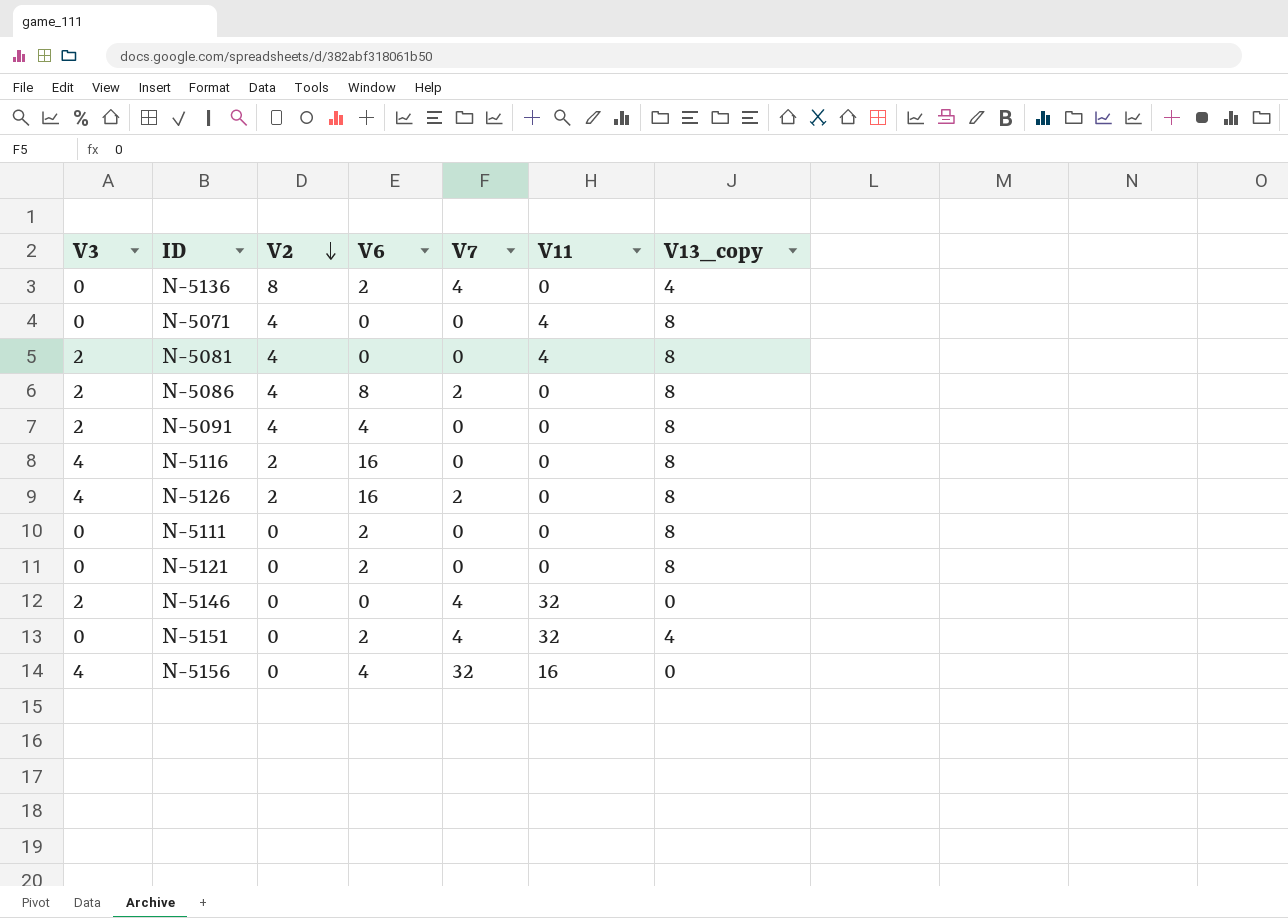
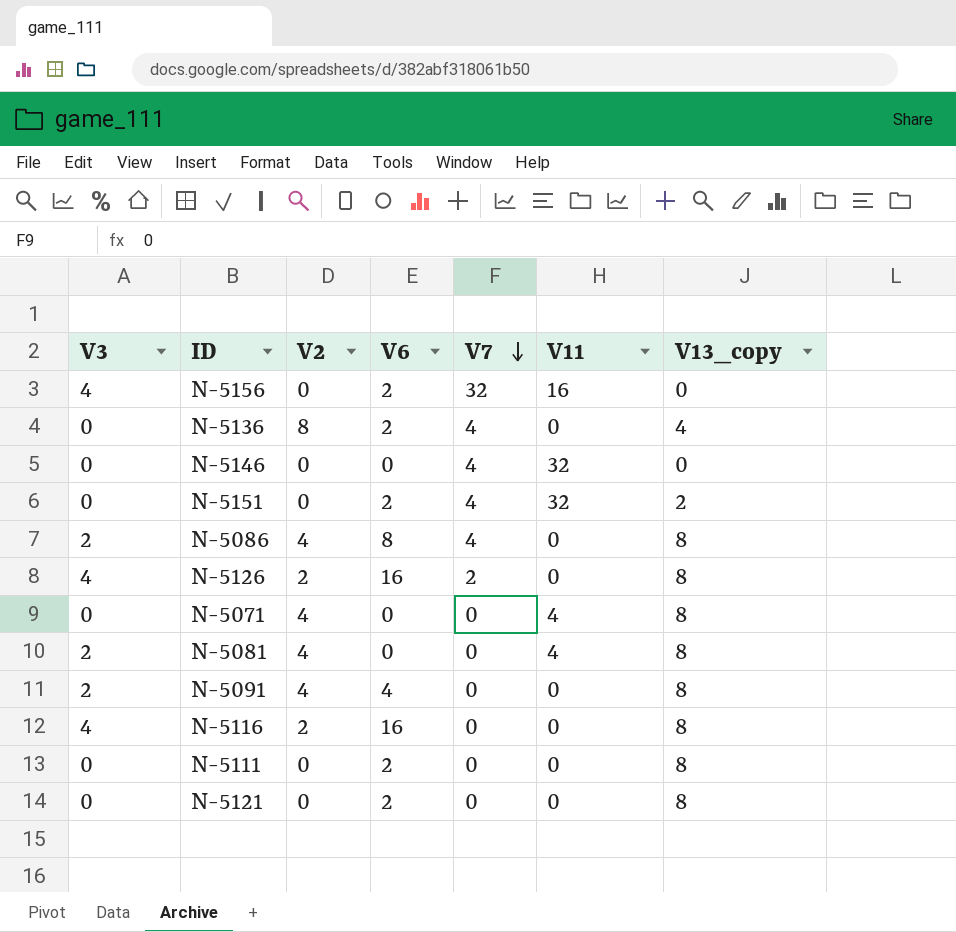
row order: V2 descending -> V7 descending
N-5156 | V6: 4 -> 2
N-5146 | V3: 2 -> 0
N-5151 | V13_copy: 4 -> 2
N-5086 | V7: 2 -> 4

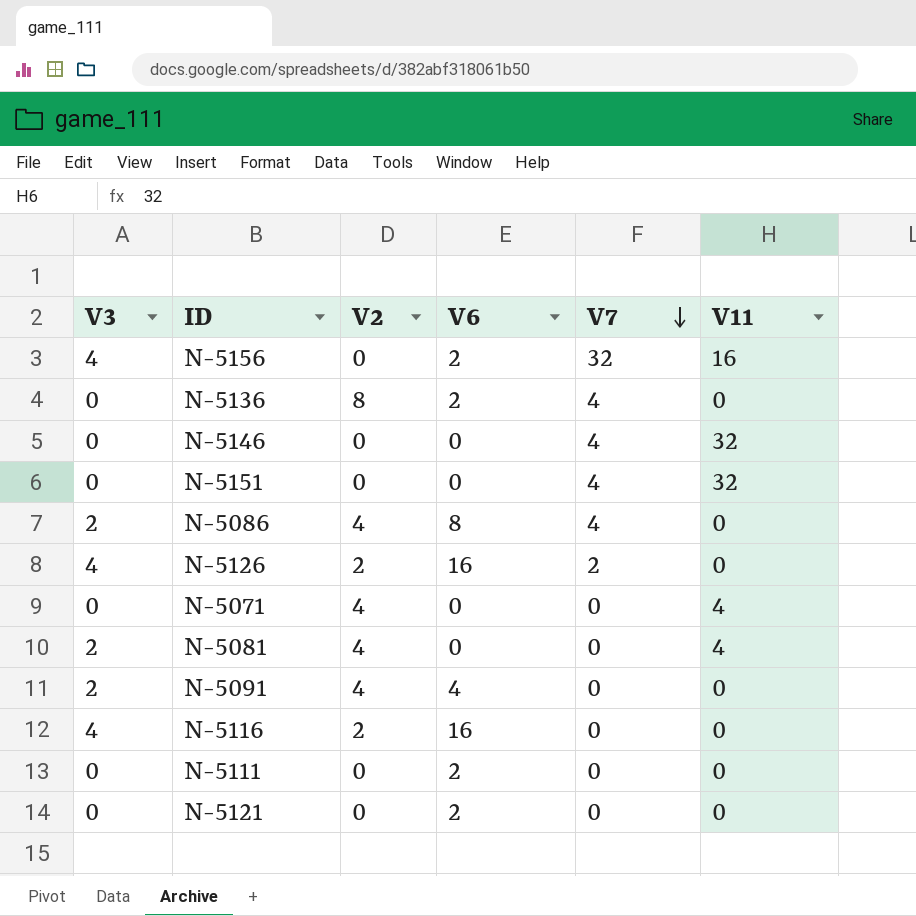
column V13_copy | position: 7 -> none
N-5151 | V6: 2 -> 0

